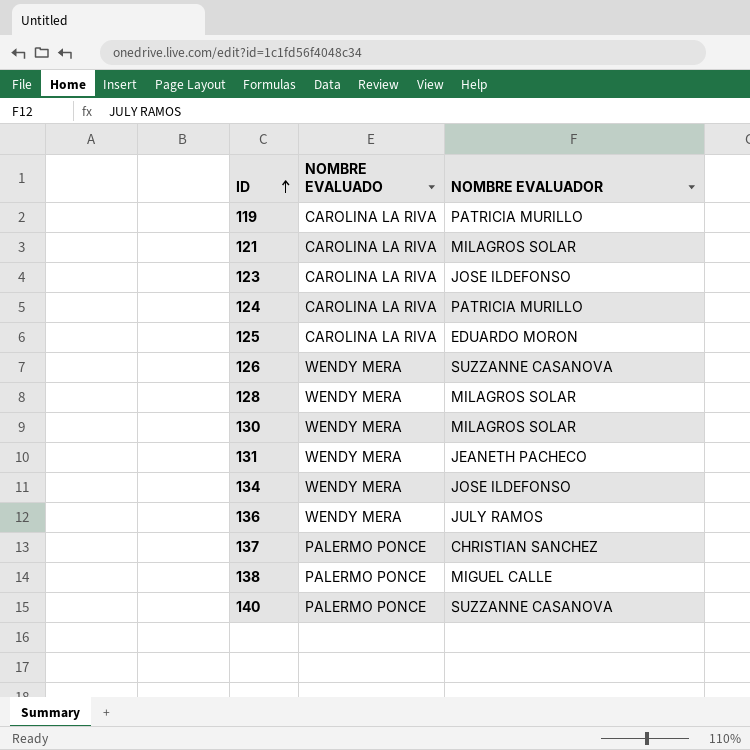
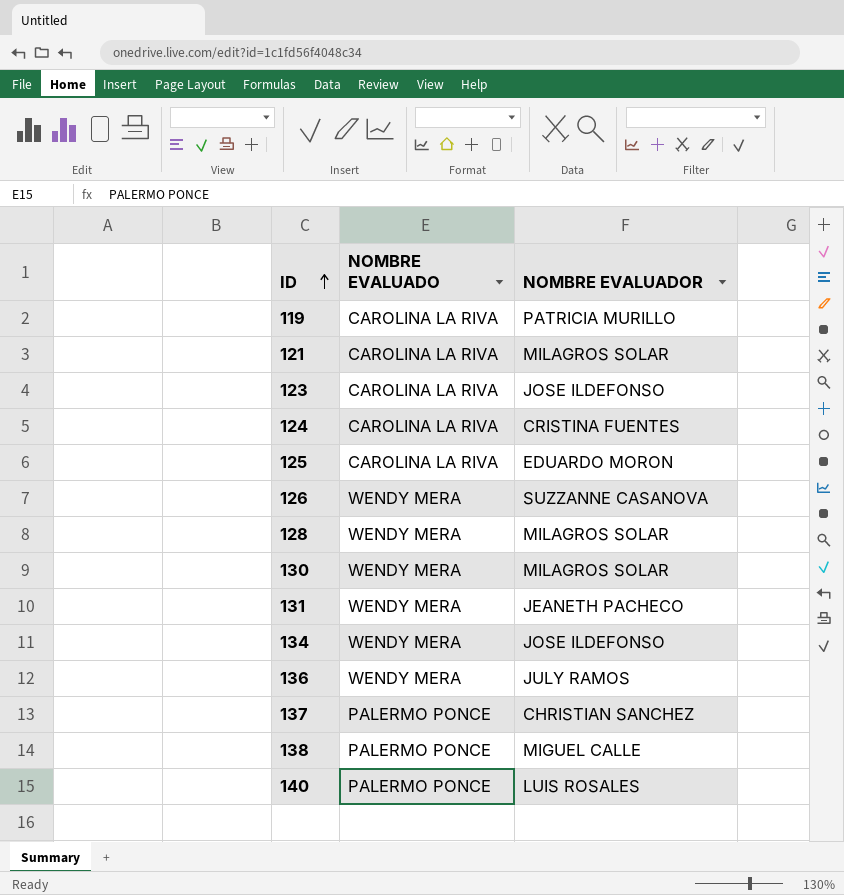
124 | NOMBRE EVALUADOR: PATRICIA MURILLO -> CRISTINA FUENTES
140 | NOMBRE EVALUADOR: SUZZANNE CASANOVA -> LUIS ROSALES

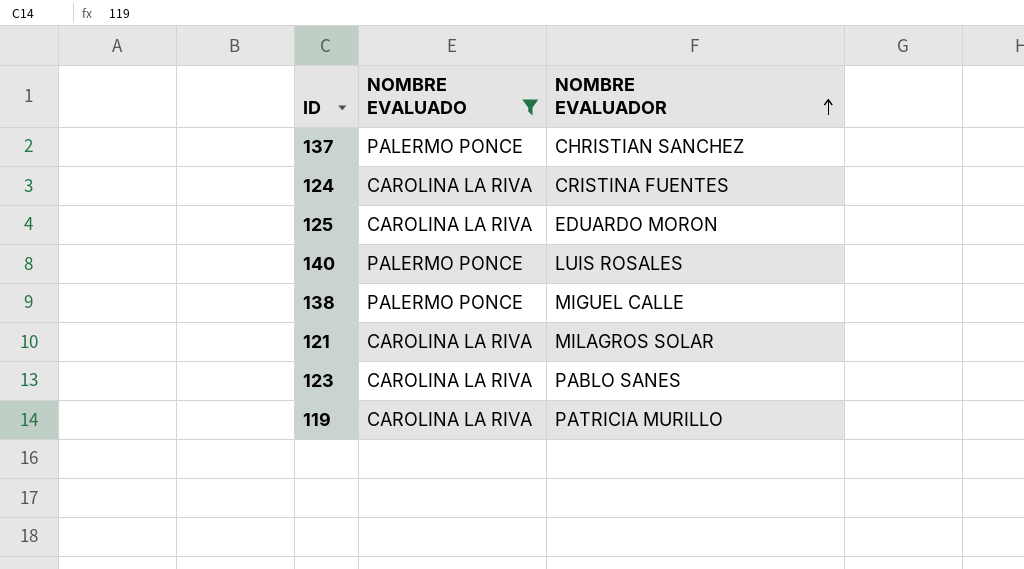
filter: none -> NOMBRE EVALUADO != WENDY MERA
row order: ID ascending -> NOMBRE EVALUADOR ascending
123 | NOMBRE EVALUADOR: JOSE ILDEFONSO -> PABLO SANES

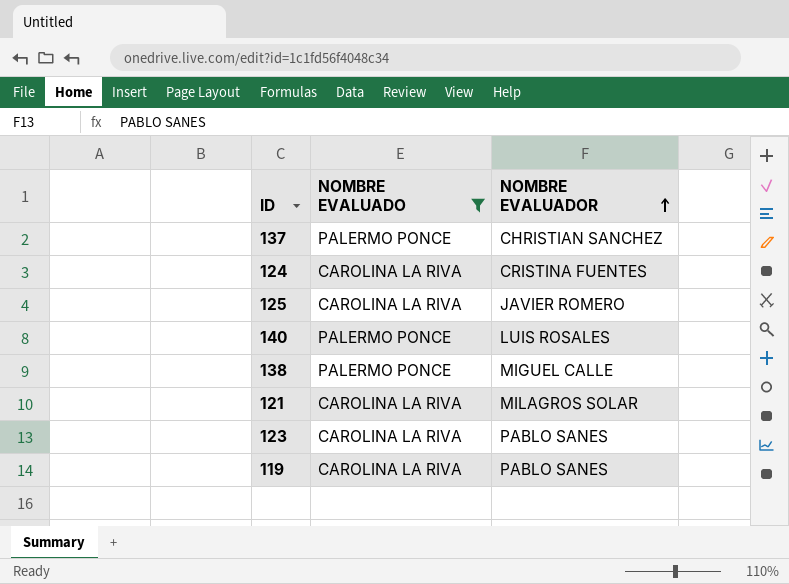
125 | NOMBRE EVALUADOR: EDUARDO MORON -> JAVIER ROMERO
119 | NOMBRE EVALUADOR: PATRICIA MURILLO -> PABLO SANES

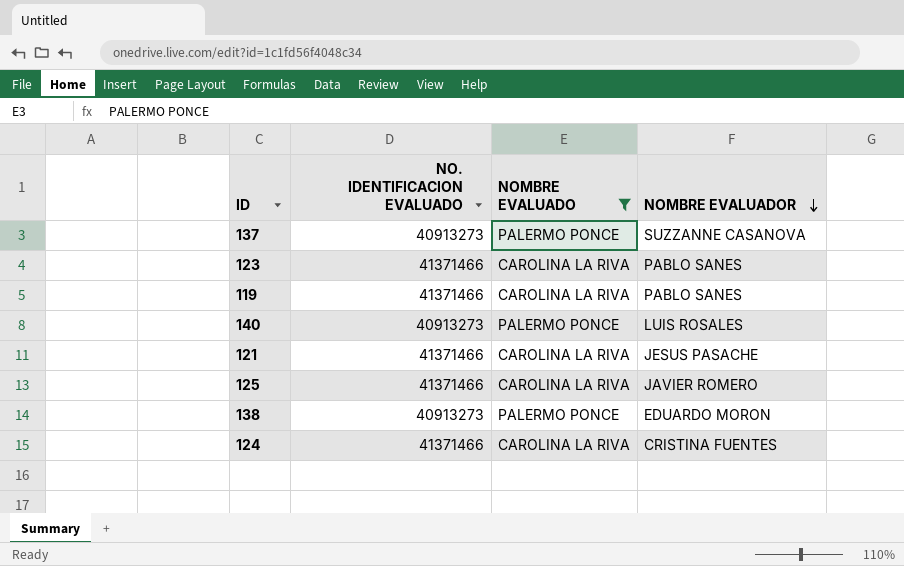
row order: NOMBRE EVALUADOR ascending -> NOMBRE EVALUADOR descending
column NO. IDENTIFICACION EVALUADO | position: none -> 2
137 | NOMBRE EVALUADOR: CHRISTIAN SANCHEZ -> SUZZANNE CASANOVA
121 | NOMBRE EVALUADOR: MILAGROS SOLAR -> JESUS PASACHE
138 | NOMBRE EVALUADOR: MIGUEL CALLE -> EDUARDO MORON

